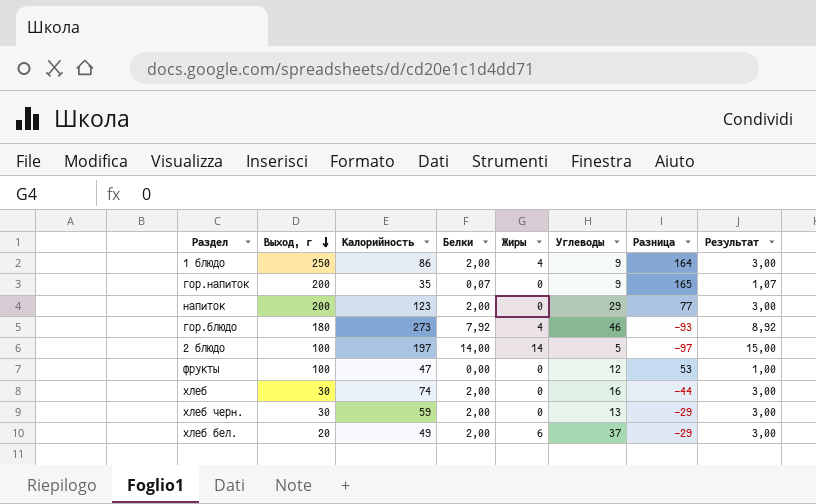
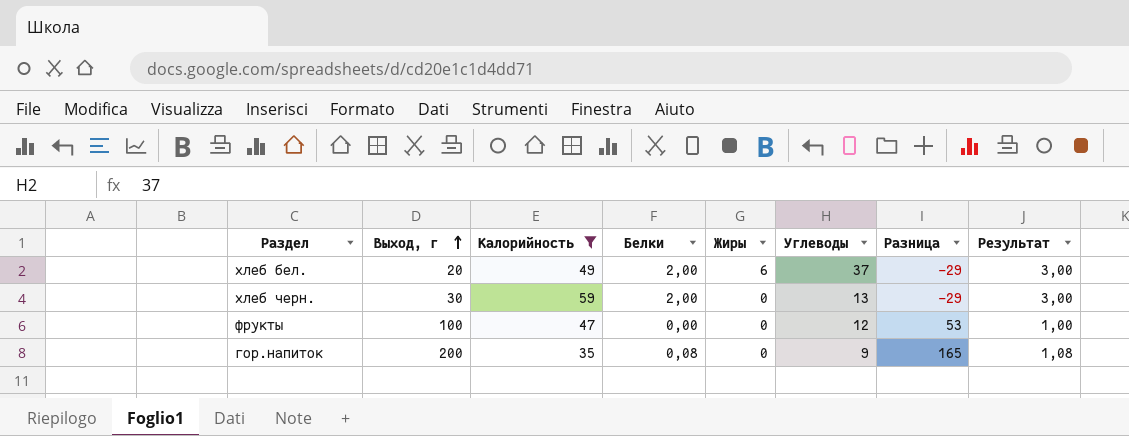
filter: none -> Калорийность <= 59
row order: Выход, г descending -> Выход, г ascending
гор.напиток | Белки: 0,07 -> 0,08
гор.напиток | Результат: 1,07 -> 1,08

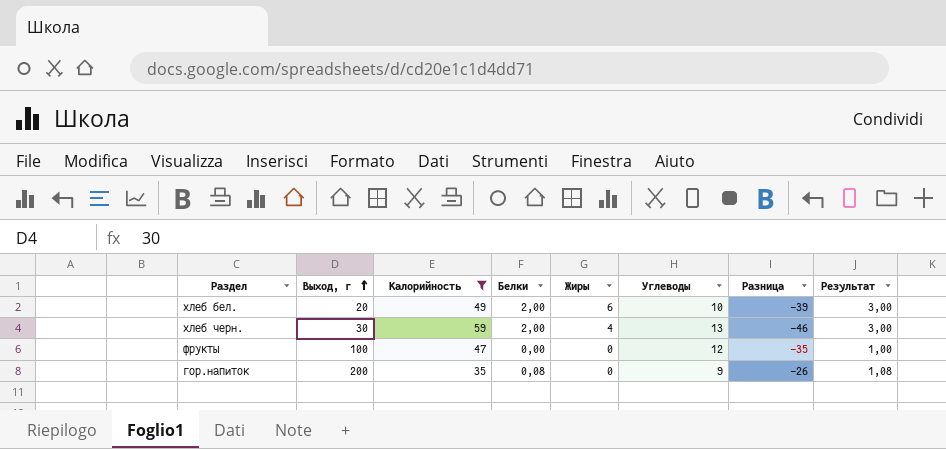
column Разница | formula: [Выход, г] - [Калорийность] -> [Углеводы] - [Калорийность]
хлеб бел. | Углеводы: 37 -> 10
хлеб черн. | Жиры: 0 -> 4

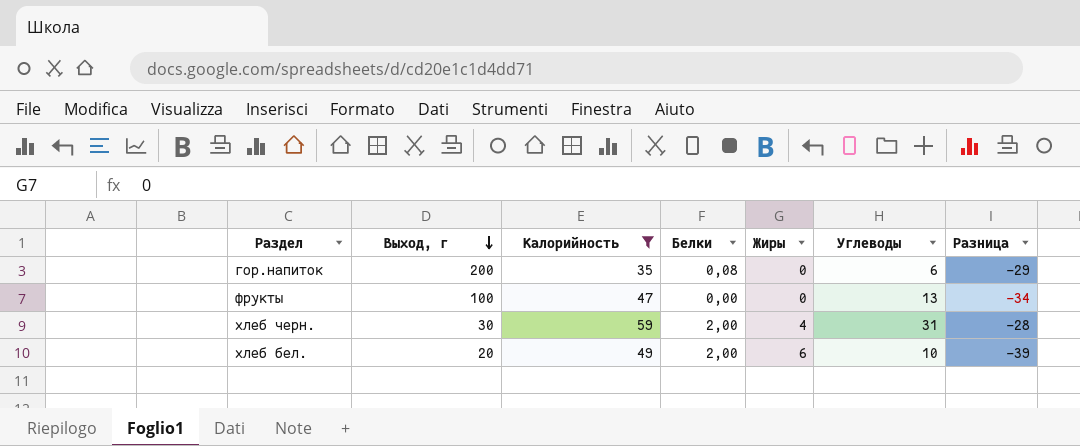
row order: Выход, г ascending -> Выход, г descending
column Результат | formula: [Белки] + 1 -> none
гор.напиток | Углеводы: 9 -> 6
гор.напиток | Разница: -26 -> -29
фрукты | Углеводы: 12 -> 13
фрукты | Разница: -35 -> -34
хлеб черн. | Углеводы: 13 -> 31
хлеб черн. | Разница: -46 -> -28

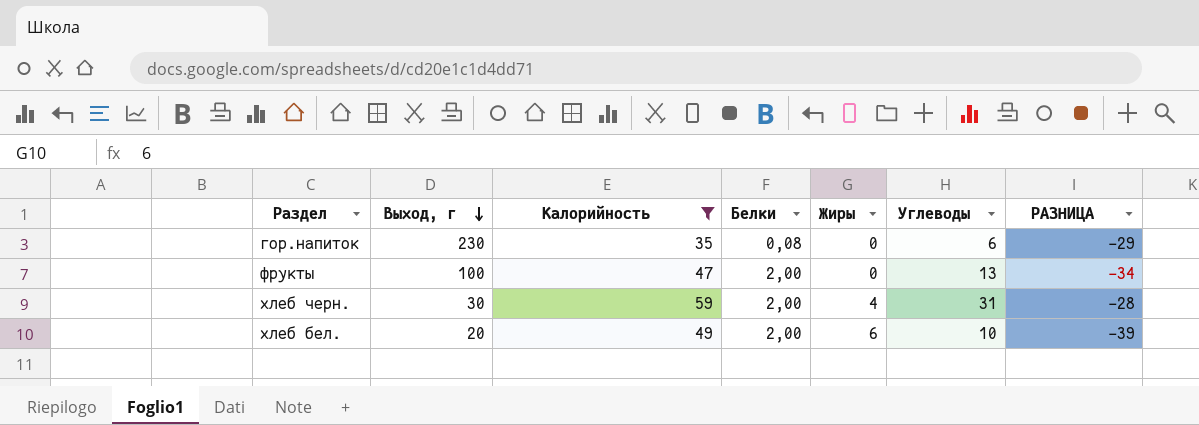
column name: Разница -> РАЗНИЦА
гор.напиток | Выход, г: 200 -> 230
фрукты | Белки: 0,00 -> 2,00

